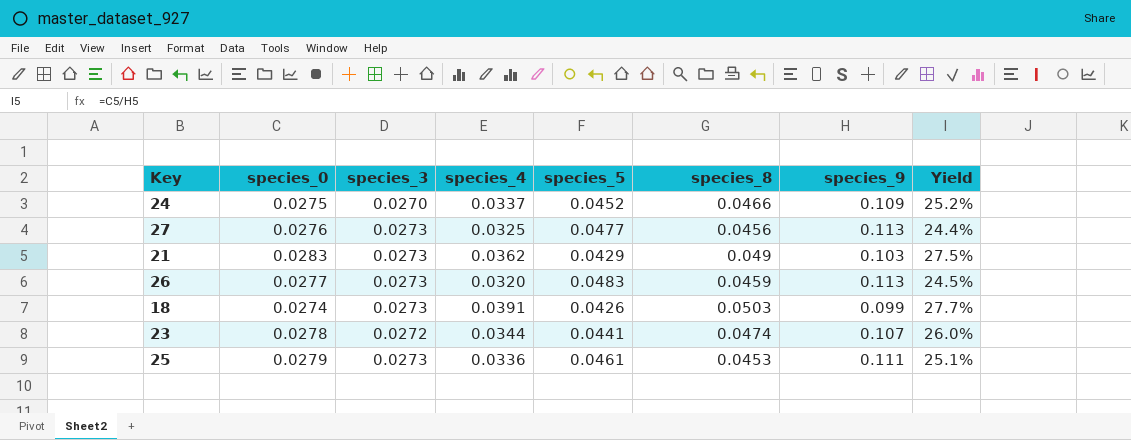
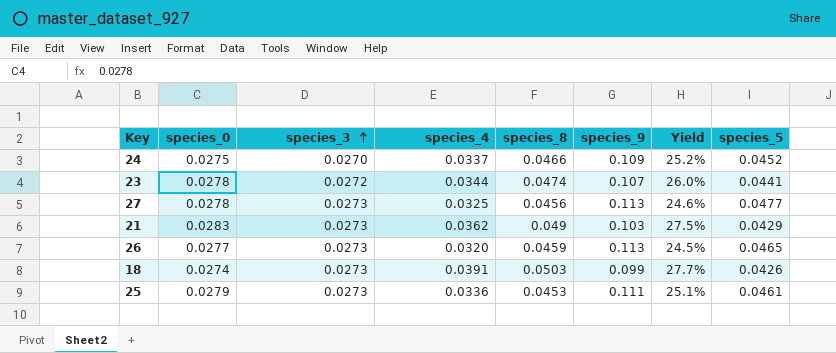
row order: none -> species_3 ascending
column species_5 | position: 5 -> 8
27 | species_0: 0.0276 -> 0.0278
27 | Yield: 24.4% -> 24.6%
26 | species_5: 0.0483 -> 0.0465

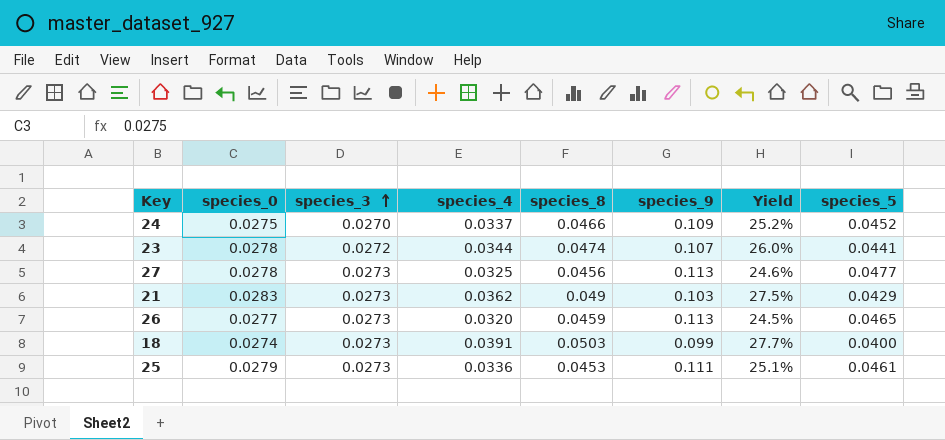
18 | species_5: 0.0426 -> 0.0400

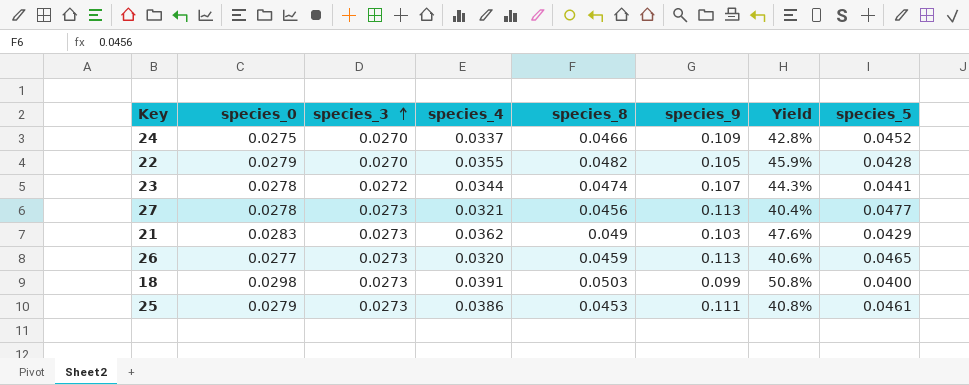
column Yield | formula: [species_0] / [species_9] -> [species_8] / [species_9]
row 22: none -> 0.0279 | 0.0270 | 0.0355 | 0.0482 | 0.105 | 45.9% | 0.0428
27 | species_4: 0.0325 -> 0.0321
18 | species_0: 0.0274 -> 0.0298
25 | species_4: 0.0336 -> 0.0386

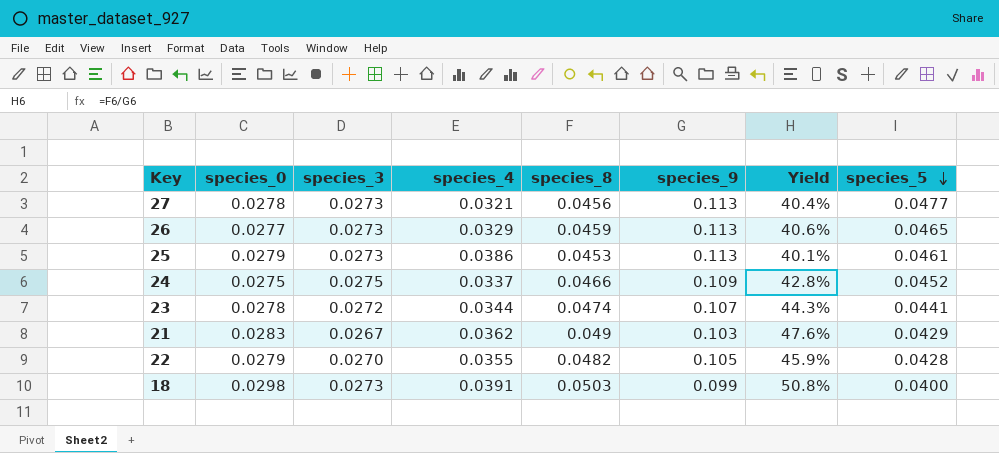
row order: species_3 ascending -> species_5 descending
26 | species_4: 0.0320 -> 0.0329
25 | species_9: 0.111 -> 0.113
25 | Yield: 40.8% -> 40.1%
24 | species_3: 0.0270 -> 0.0275
21 | species_3: 0.0273 -> 0.0267

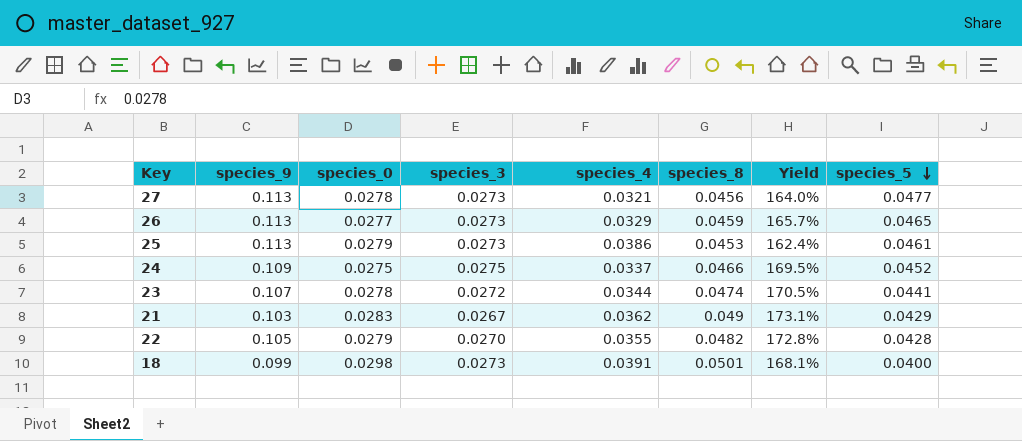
column species_9 | position: 6 -> 2
column Yield | formula: [species_8] / [species_9] -> [species_8] / [species_0]
18 | species_8: 0.0503 -> 0.0501

